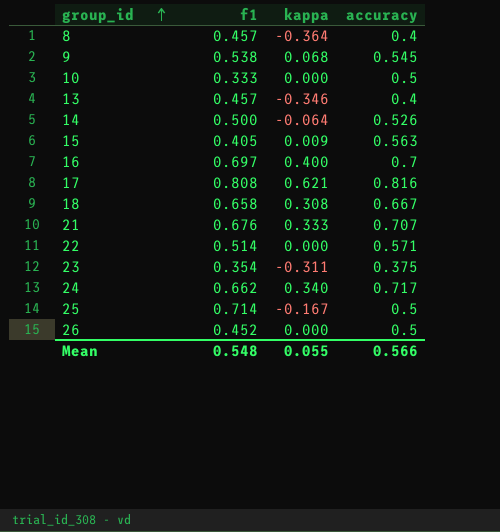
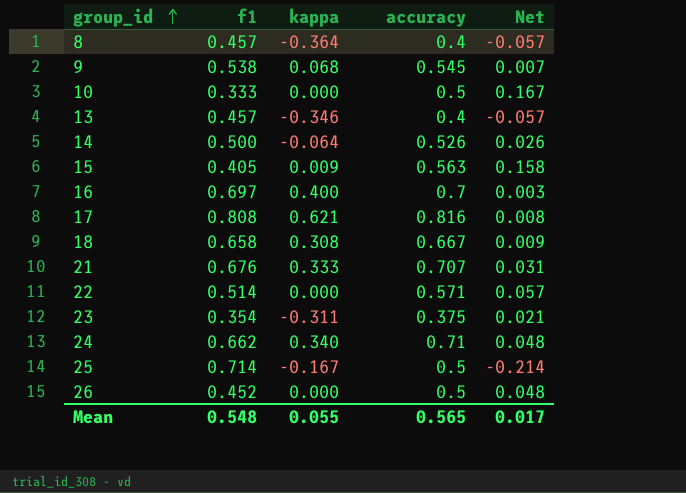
column Net | formula: none -> [accuracy] - [f1]
24 | accuracy: 0.717 -> 0.71
Mean | accuracy: 0.566 -> 0.565

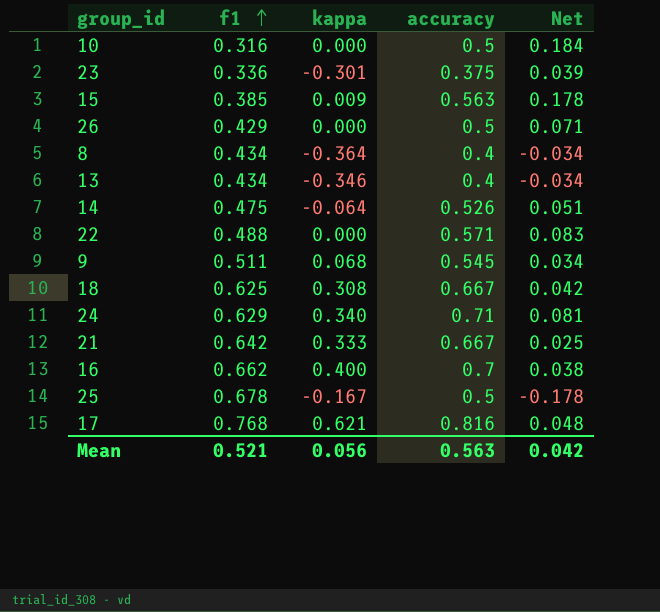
row order: group_id ascending -> f1 ascending
10 | f1: 0.333 -> 0.316
10 | Net: 0.167 -> 0.184
23 | f1: 0.354 -> 0.336
23 | kappa: -0.311 -> -0.301
23 | Net: 0.021 -> 0.039
15 | f1: 0.405 -> 0.385
15 | Net: 0.158 -> 0.178
26 | f1: 0.452 -> 0.429
26 | Net: 0.048 -> 0.071
8 | f1: 0.457 -> 0.434
8 | Net: -0.057 -> -0.034
13 | f1: 0.457 -> 0.434
13 | Net: -0.057 -> -0.034
14 | f1: 0.500 -> 0.475
14 | Net: 0.026 -> 0.051
22 | f1: 0.514 -> 0.488
22 | Net: 0.057 -> 0.083
9 | f1: 0.538 -> 0.511
9 | Net: 0.007 -> 0.034
18 | f1: 0.658 -> 0.625
18 | Net: 0.009 -> 0.042
24 | f1: 0.662 -> 0.629
24 | Net: 0.048 -> 0.081
21 | f1: 0.676 -> 0.642
21 | accuracy: 0.707 -> 0.667
21 | Net: 0.031 -> 0.025
16 | f1: 0.697 -> 0.662
16 | Net: 0.003 -> 0.038
25 | f1: 0.714 -> 0.678
25 | Net: -0.214 -> -0.178
17 | f1: 0.808 -> 0.768
17 | Net: 0.008 -> 0.048
Mean | f1: 0.548 -> 0.521
Mean | kappa: 0.055 -> 0.056
Mean | accuracy: 0.565 -> 0.563
Mean | Net: 0.017 -> 0.042

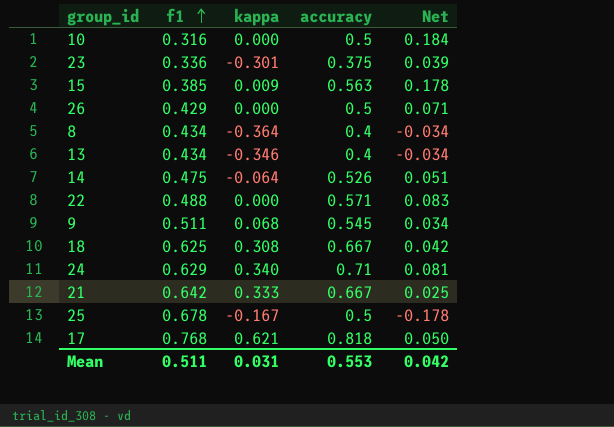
row 16: 0.662 | 0.400 | 0.7 | 0.038 -> none
17 | accuracy: 0.816 -> 0.818
17 | Net: 0.048 -> 0.050
Mean | f1: 0.521 -> 0.511
Mean | kappa: 0.056 -> 0.031
Mean | accuracy: 0.563 -> 0.553

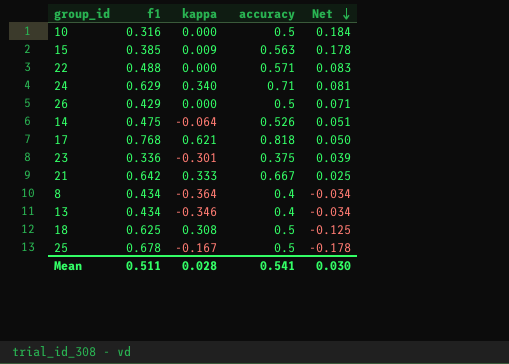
row order: f1 ascending -> Net descending
row 9: 0.511 | 0.068 | 0.545 | 0.034 -> none
18 | accuracy: 0.667 -> 0.5
18 | Net: 0.042 -> -0.125
Mean | kappa: 0.031 -> 0.028
Mean | accuracy: 0.553 -> 0.541
Mean | Net: 0.042 -> 0.030

